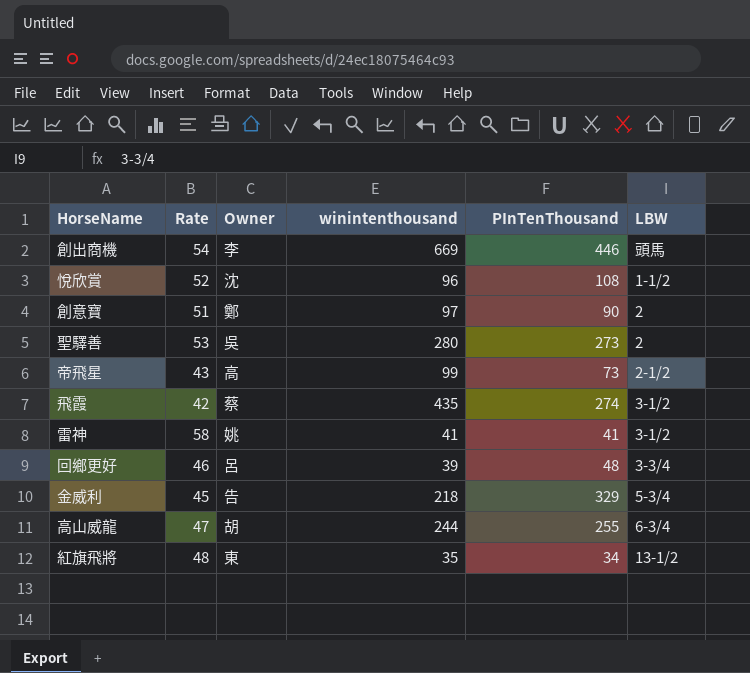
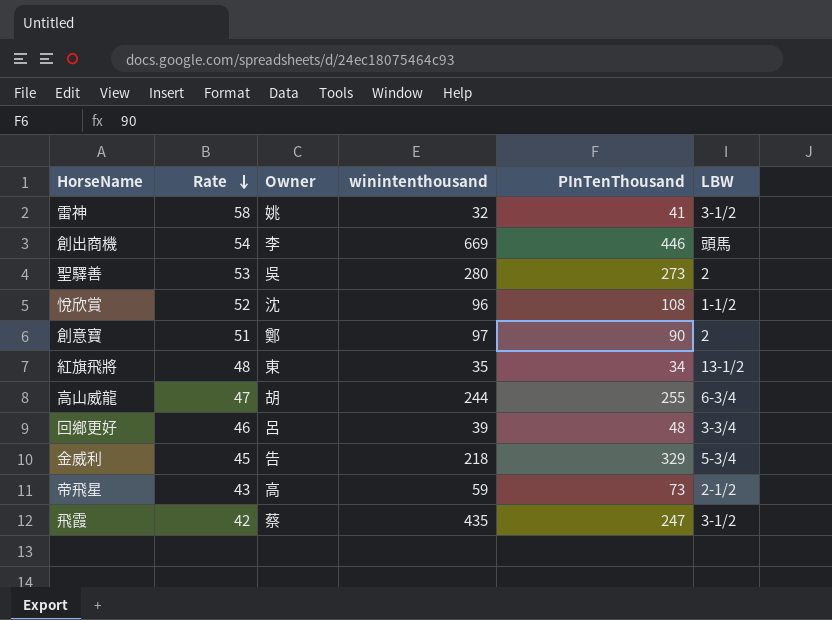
row order: none -> Rate descending
雷神 | winintenthousand: 41 -> 32
帝飛星 | winintenthousand: 99 -> 59
飛霞 | PInTenThousand: 274 -> 247

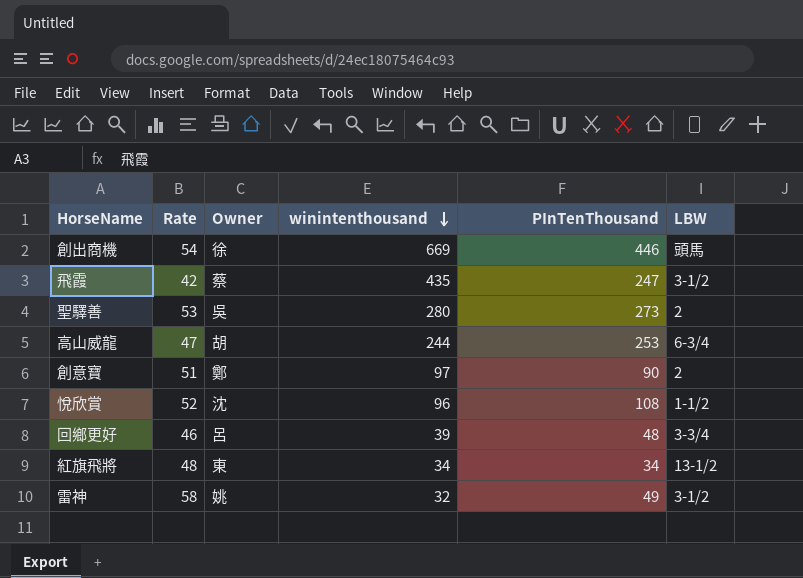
row order: Rate descending -> winintenthousand descending
row 金威利: 45 | 告 | 218 | 329 | 5-3/4 -> none
row 帝飛星: 43 | 高 | 59 | 73 | 2-1/2 -> none
創出商機 | Owner: 李 -> 徐
高山威龍 | PInTenThousand: 255 -> 253
紅旗飛將 | winintenthousand: 35 -> 34
雷神 | PInTenThousand: 41 -> 49

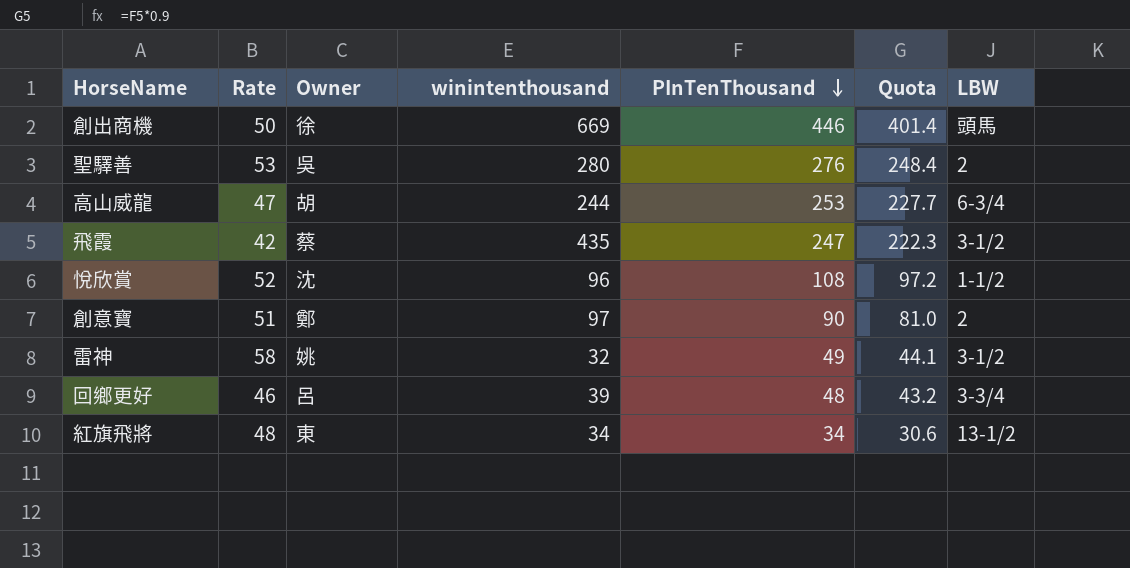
row order: winintenthousand descending -> PInTenThousand descending
column Quota | formula: none -> [PInTenThousand] * 0.9
創出商機 | Rate: 54 -> 50
聖驛善 | PInTenThousand: 273 -> 276

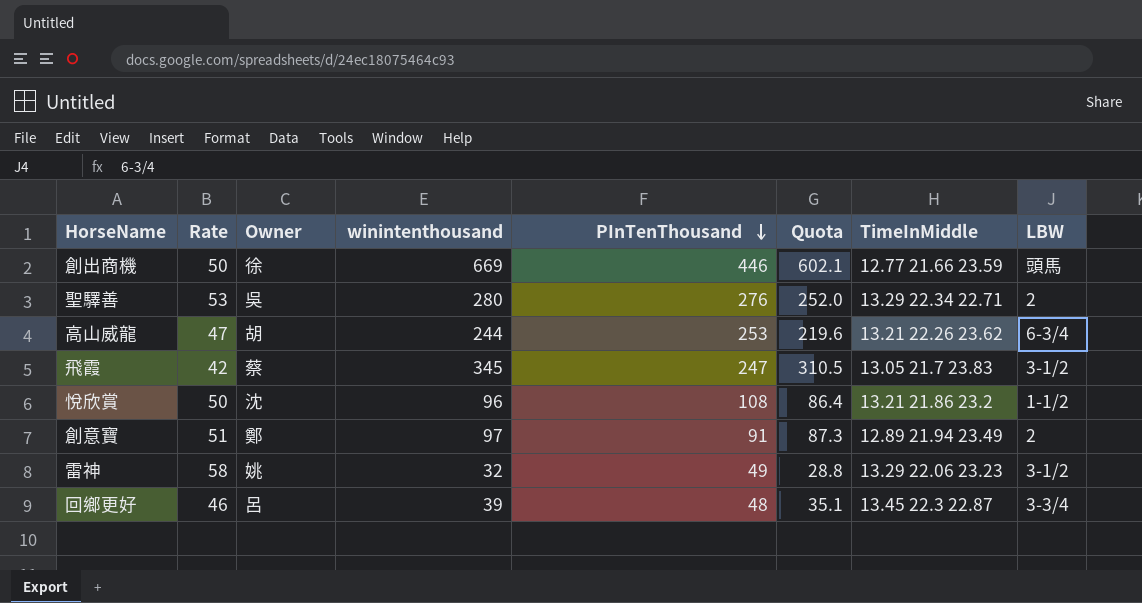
column Quota | formula: [PInTenThousand] * 0.9 -> [winintenthousand] * 0.9
column TimeInMiddle | position: none -> 7
row 紅旗飛將: 48 | 東 | 34 | 34 | 30.6 | 13-1/2 -> none
飛霞 | winintenthousand: 435 -> 345
悅欣賞 | Rate: 52 -> 50
創意寶 | PInTenThousand: 90 -> 91

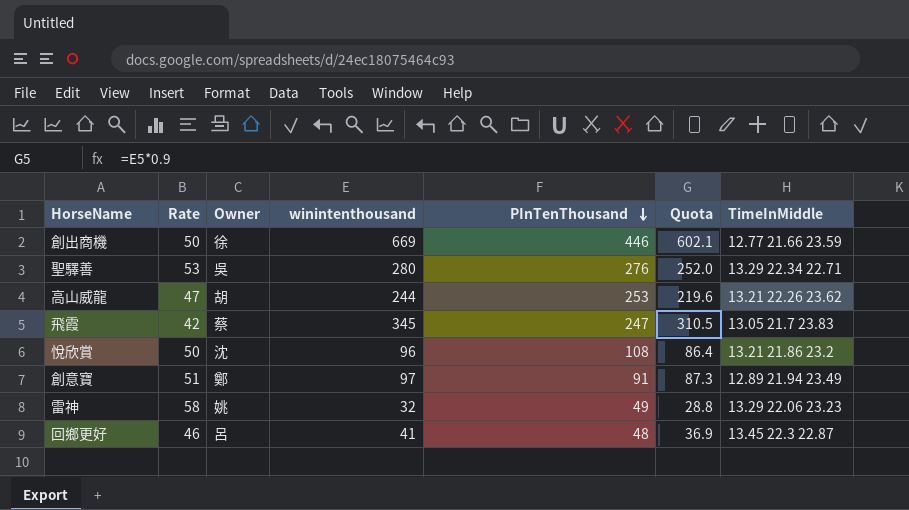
column LBW | position: 8 -> none
回鄉更好 | winintenthousand: 39 -> 41
回鄉更好 | Quota: 35.1 -> 36.9

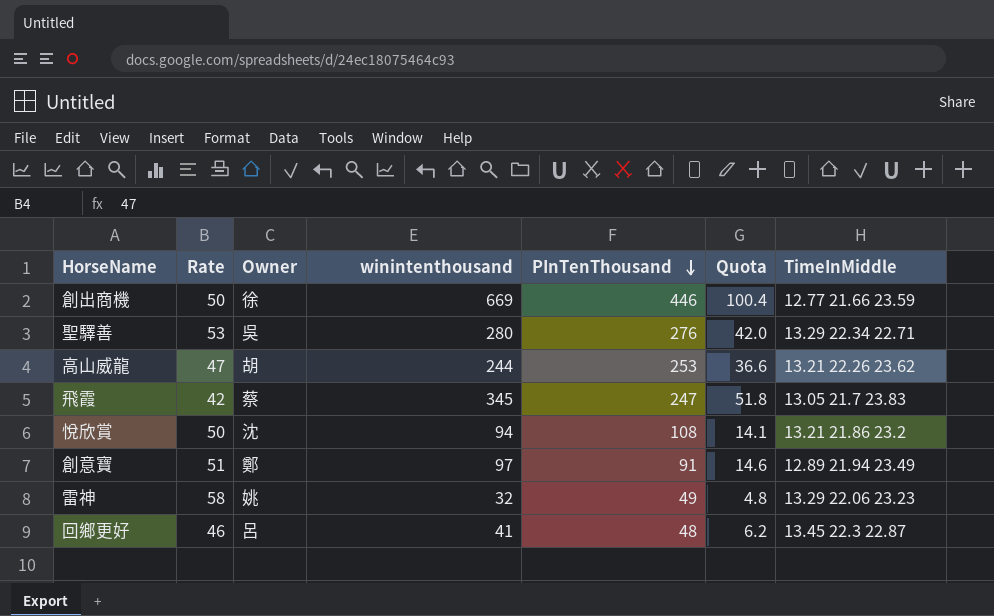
column Quota | formula: [winintenthousand] * 0.9 -> [winintenthousand] * 0.15
悅欣賞 | winintenthousand: 96 -> 94

